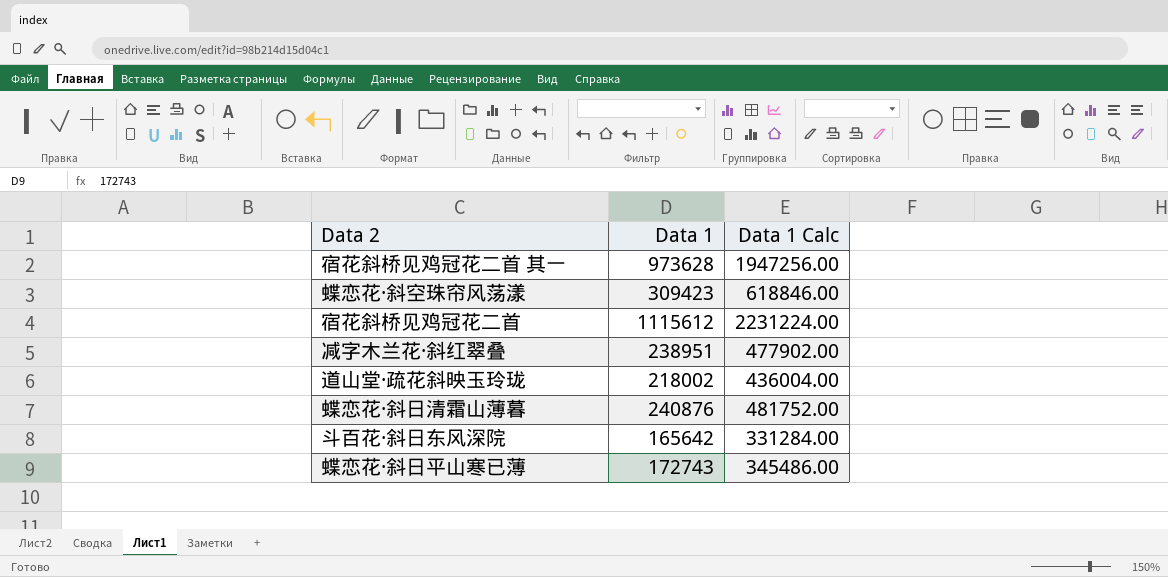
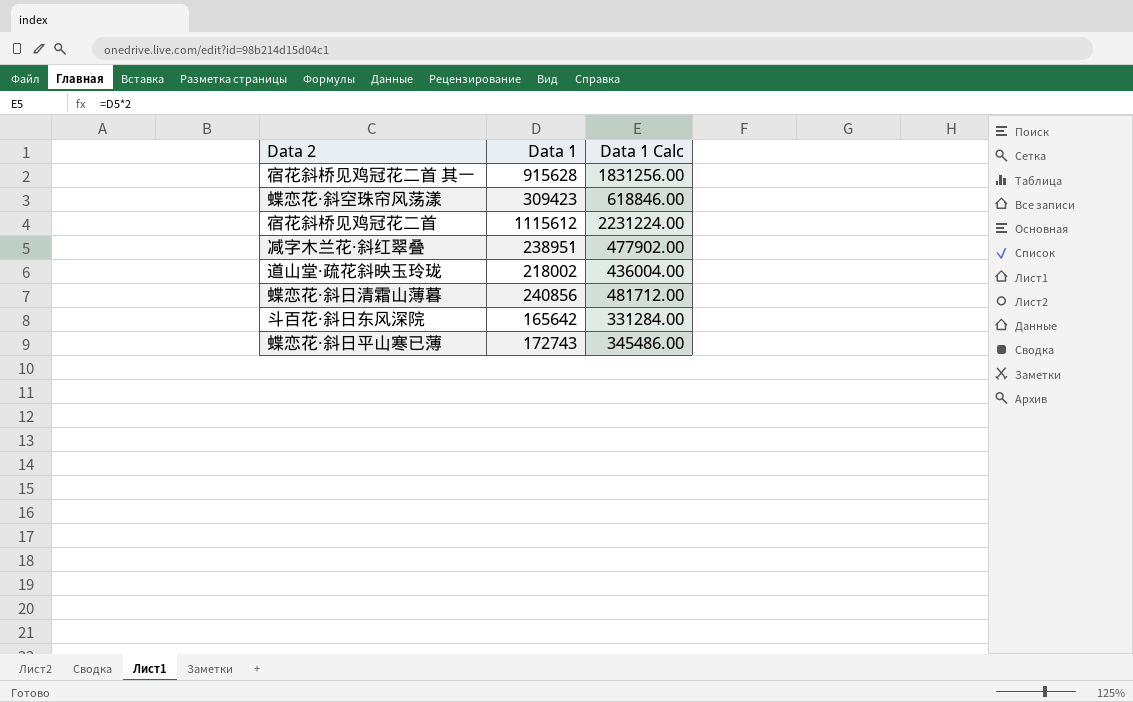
宿花斜桥见鸡冠花二首 其一 | Data 1: 973628 -> 915628
宿花斜桥见鸡冠花二首 其一 | Data 1 Calc: 1947256.00 -> 1831256.00
蝶恋花·斜日清霜山薄暮 | Data 1: 240876 -> 240856
蝶恋花·斜日清霜山薄暮 | Data 1 Calc: 481752.00 -> 481712.00

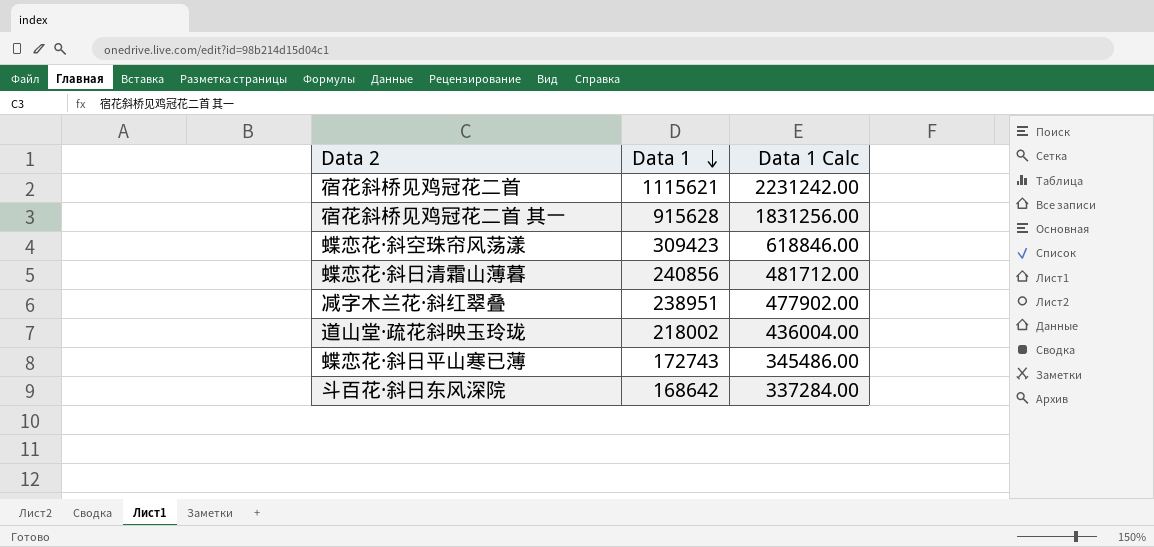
row order: none -> Data 1 descending
宿花斜桥见鸡冠花二首 | Data 1: 1115612 -> 1115621
宿花斜桥见鸡冠花二首 | Data 1 Calc: 2231224.00 -> 2231242.00
斗百花·斜日东风深院 | Data 1: 165642 -> 168642
斗百花·斜日东风深院 | Data 1 Calc: 331284.00 -> 337284.00

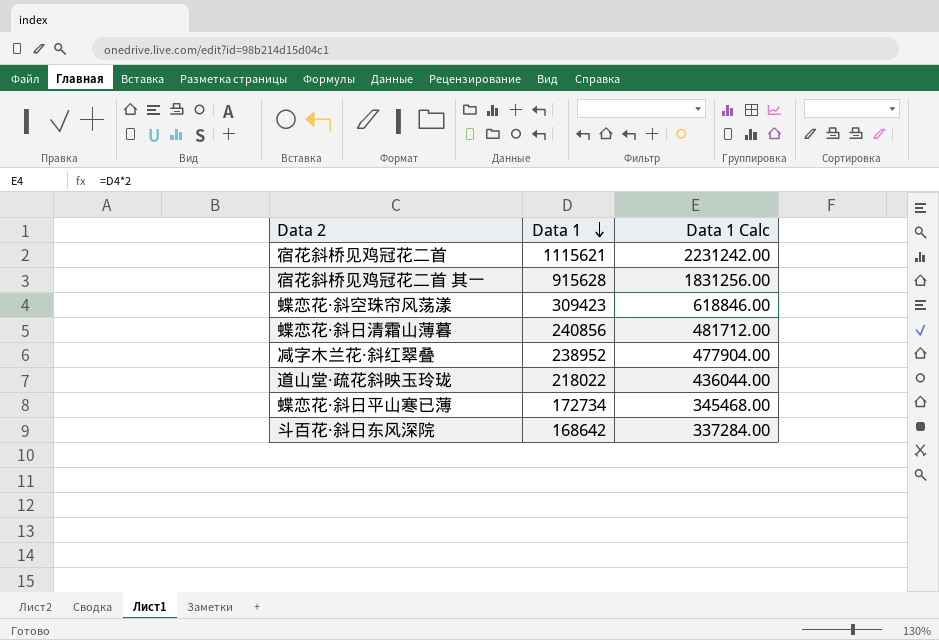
减字木兰花·斜红翠叠 | Data 1: 238951 -> 238952
减字木兰花·斜红翠叠 | Data 1 Calc: 477902.00 -> 477904.00
道山堂·疏花斜映玉玲珑 | Data 1: 218002 -> 218022
道山堂·疏花斜映玉玲珑 | Data 1 Calc: 436004.00 -> 436044.00
蝶恋花·斜日平山寒已薄 | Data 1: 172743 -> 172734
蝶恋花·斜日平山寒已薄 | Data 1 Calc: 345486.00 -> 345468.00

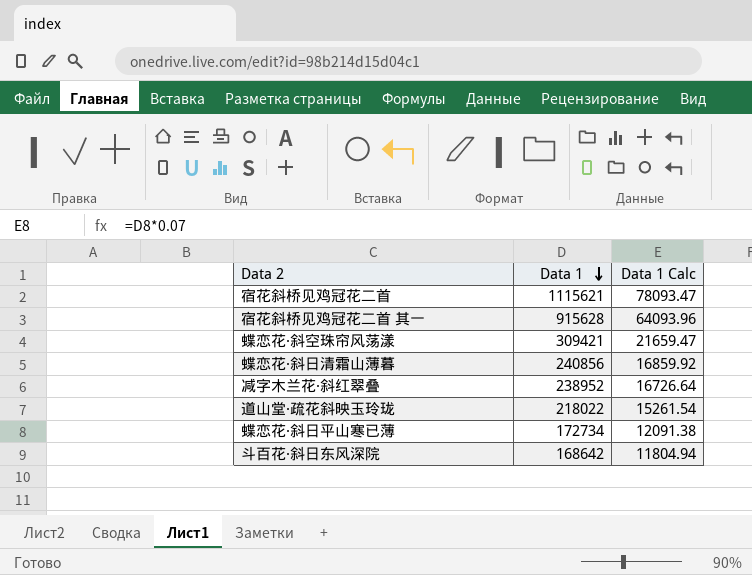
column Data 1 Calc | formula: [Data 1] * 2 -> [Data 1] * 0.07
蝶恋花·斜空珠帘风荡漾 | Data 1: 309423 -> 309421

